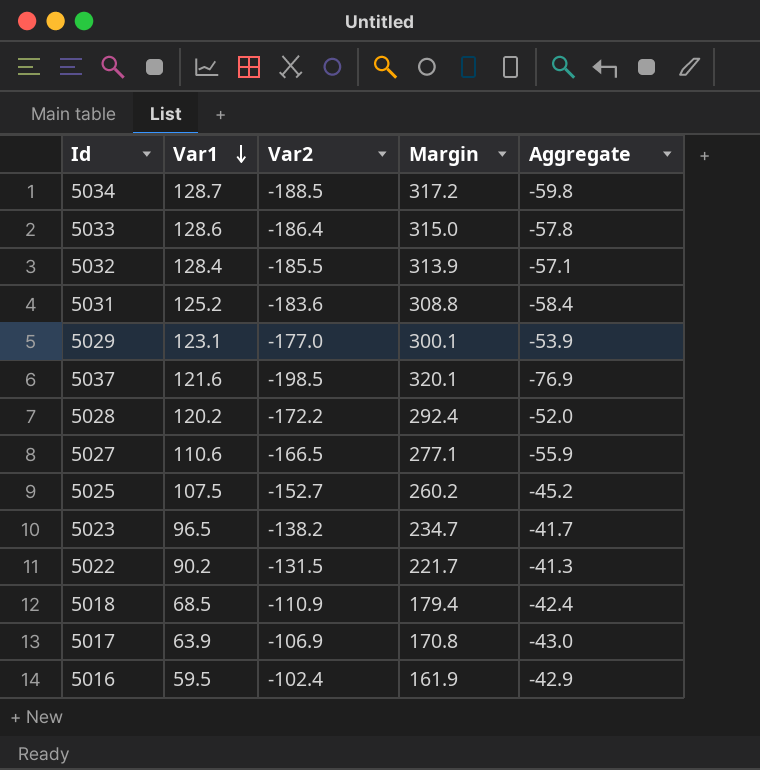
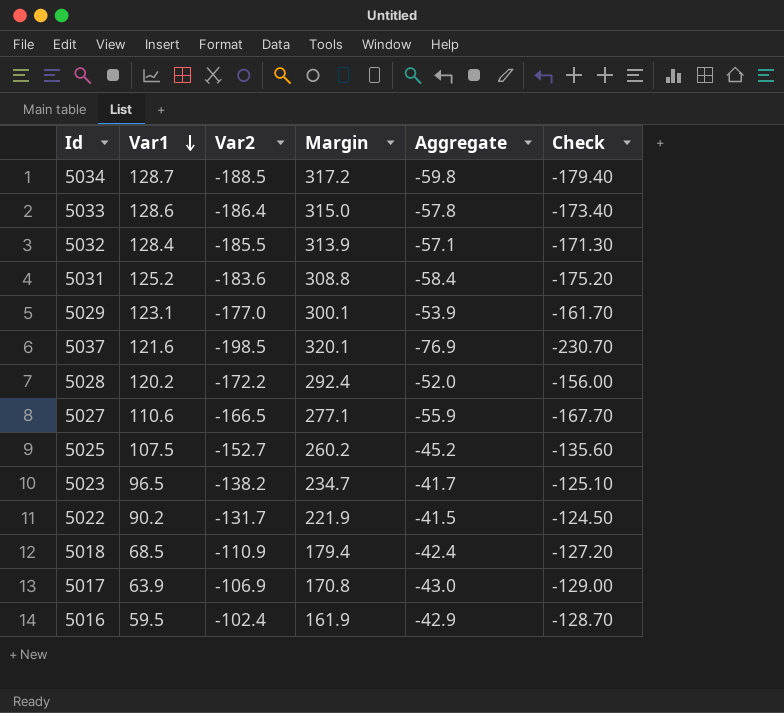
column Check | formula: none -> [Aggregate] * 3
5022 | Var2: -131.5 -> -131.7
5022 | Margin: 221.7 -> 221.9
5022 | Aggregate: -41.3 -> -41.5

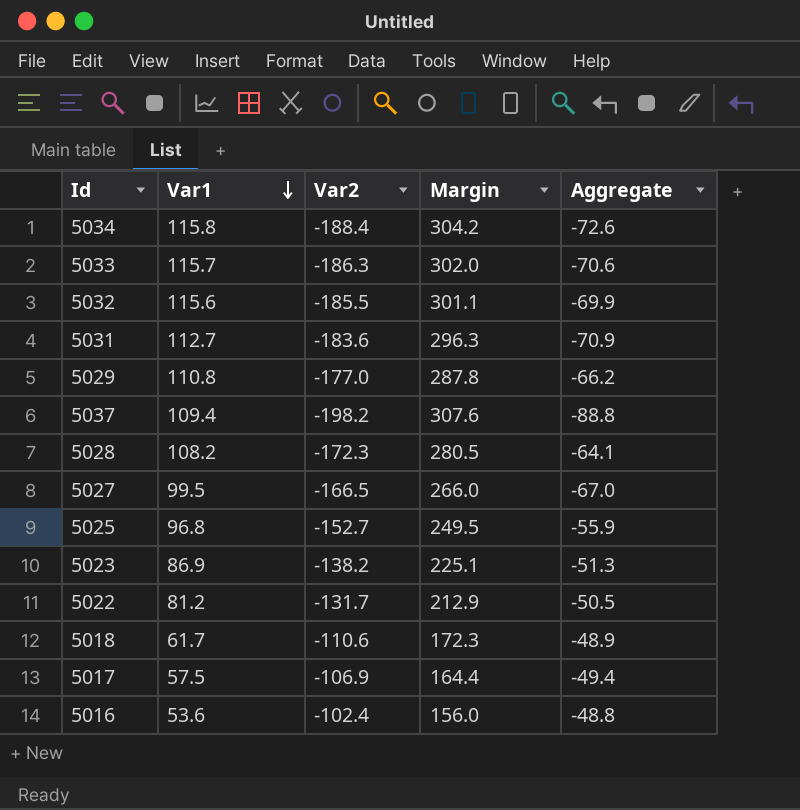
column Check | formula: [Aggregate] * 3 -> none
5034 | Var1: 128.7 -> 115.8
5034 | Var2: -188.5 -> -188.4
5034 | Margin: 317.2 -> 304.2
5034 | Aggregate: -59.8 -> -72.6
5033 | Var1: 128.6 -> 115.7
5033 | Var2: -186.4 -> -186.3
5033 | Margin: 315.0 -> 302.0
5033 | Aggregate: -57.8 -> -70.6
5032 | Var1: 128.4 -> 115.6
5032 | Margin: 313.9 -> 301.1
5032 | Aggregate: -57.1 -> -69.9
5031 | Var1: 125.2 -> 112.7
5031 | Margin: 308.8 -> 296.3
5031 | Aggregate: -58.4 -> -70.9
5029 | Var1: 123.1 -> 110.8
5029 | Margin: 300.1 -> 287.8
5029 | Aggregate: -53.9 -> -66.2
5037 | Var1: 121.6 -> 109.4
5037 | Var2: -198.5 -> -198.2
5037 | Margin: 320.1 -> 307.6
5037 | Aggregate: -76.9 -> -88.8
5028 | Var1: 120.2 -> 108.2
5028 | Var2: -172.2 -> -172.3
5028 | Margin: 292.4 -> 280.5
5028 | Aggregate: -52.0 -> -64.1
5027 | Var1: 110.6 -> 99.5
5027 | Margin: 277.1 -> 266.0
5027 | Aggregate: -55.9 -> -67.0
5025 | Var1: 107.5 -> 96.8
5025 | Margin: 260.2 -> 249.5
5025 | Aggregate: -45.2 -> -55.9
5023 | Var1: 96.5 -> 86.9
5023 | Margin: 234.7 -> 225.1
5023 | Aggregate: -41.7 -> -51.3
5022 | Var1: 90.2 -> 81.2
5022 | Margin: 221.9 -> 212.9
5022 | Aggregate: -41.5 -> -50.5
5018 | Var1: 68.5 -> 61.7
5018 | Var2: -110.9 -> -110.6
5018 | Margin: 179.4 -> 172.3
5018 | Aggregate: -42.4 -> -48.9
5017 | Var1: 63.9 -> 57.5
5017 | Margin: 170.8 -> 164.4
5017 | Aggregate: -43.0 -> -49.4
5016 | Var1: 59.5 -> 53.6
5016 | Margin: 161.9 -> 156.0
5016 | Aggregate: -42.9 -> -48.8

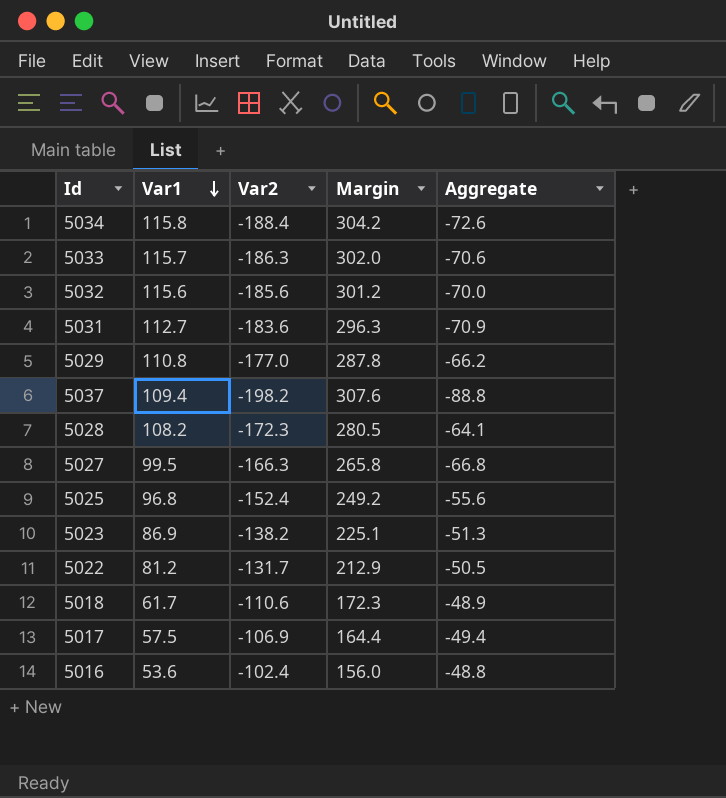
5032 | Var2: -185.5 -> -185.6
5032 | Margin: 301.1 -> 301.2
5032 | Aggregate: -69.9 -> -70.0
5027 | Var2: -166.5 -> -166.3
5027 | Margin: 266.0 -> 265.8
5027 | Aggregate: -67.0 -> -66.8
5025 | Var2: -152.7 -> -152.4
5025 | Margin: 249.5 -> 249.2
5025 | Aggregate: -55.9 -> -55.6

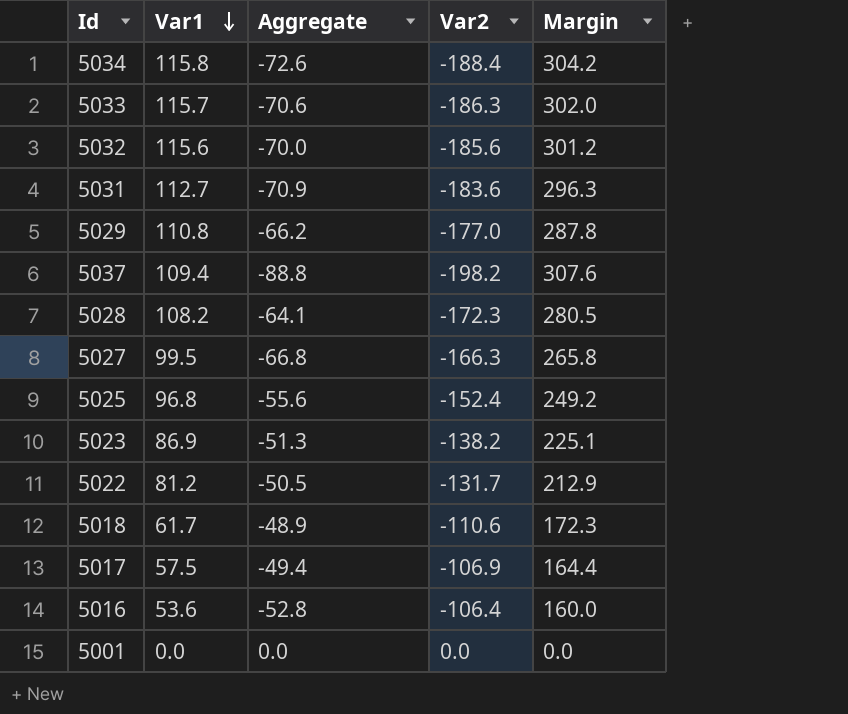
column Aggregate | position: 5 -> 3
5016 | Aggregate: -48.8 -> -52.8
5016 | Var2: -102.4 -> -106.4
5016 | Margin: 156.0 -> 160.0
row 5001: none -> 0.0 | 0.0 | 0.0 | 0.0

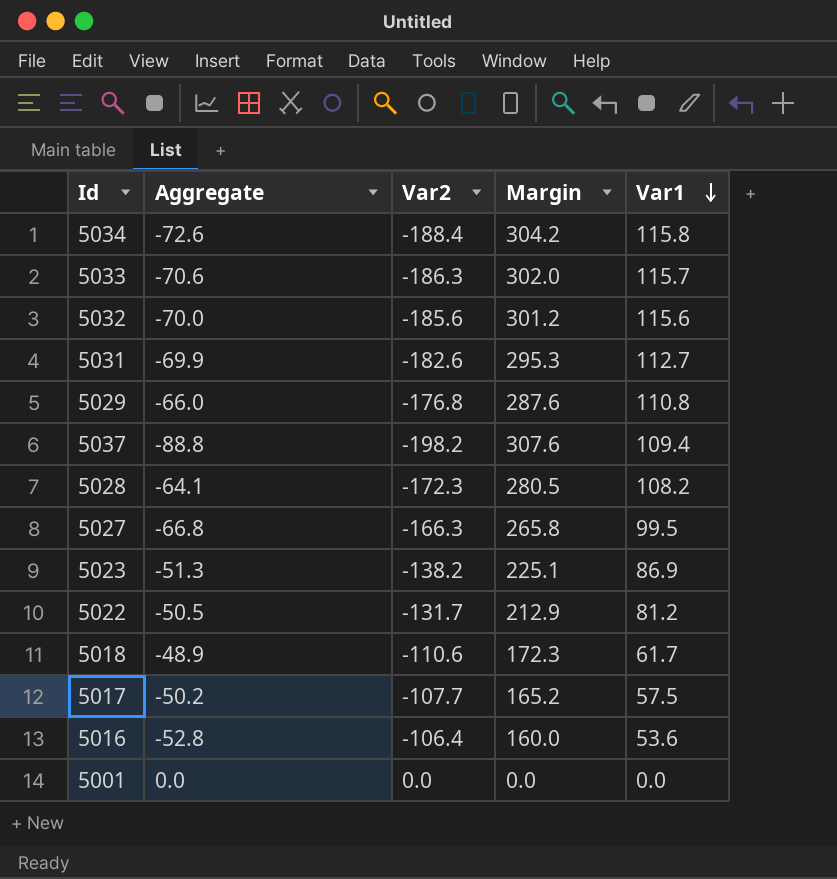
column Var1 | position: 2 -> 5
row 5025: 96.8 | -55.6 | -152.4 | 249.2 -> none
5031 | Aggregate: -70.9 -> -69.9
5031 | Var2: -183.6 -> -182.6
5031 | Margin: 296.3 -> 295.3
5029 | Aggregate: -66.2 -> -66.0
5029 | Var2: -177.0 -> -176.8
5029 | Margin: 287.8 -> 287.6
5017 | Aggregate: -49.4 -> -50.2
5017 | Var2: -106.9 -> -107.7
5017 | Margin: 164.4 -> 165.2

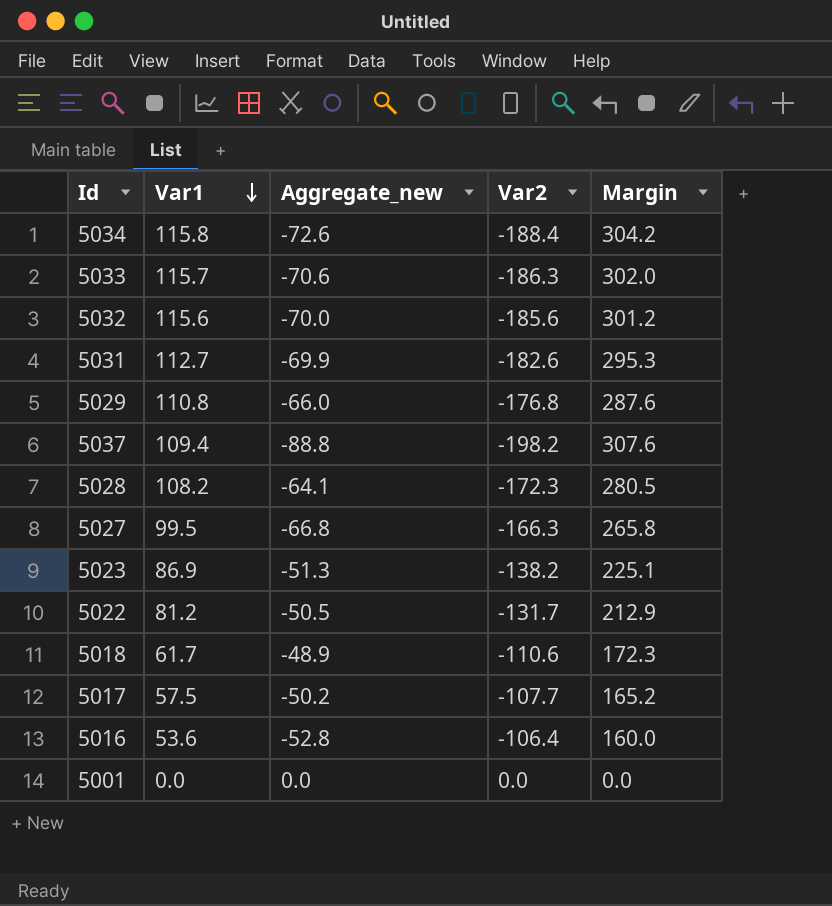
column Var1 | position: 5 -> 2
column name: Aggregate -> Aggregate_new

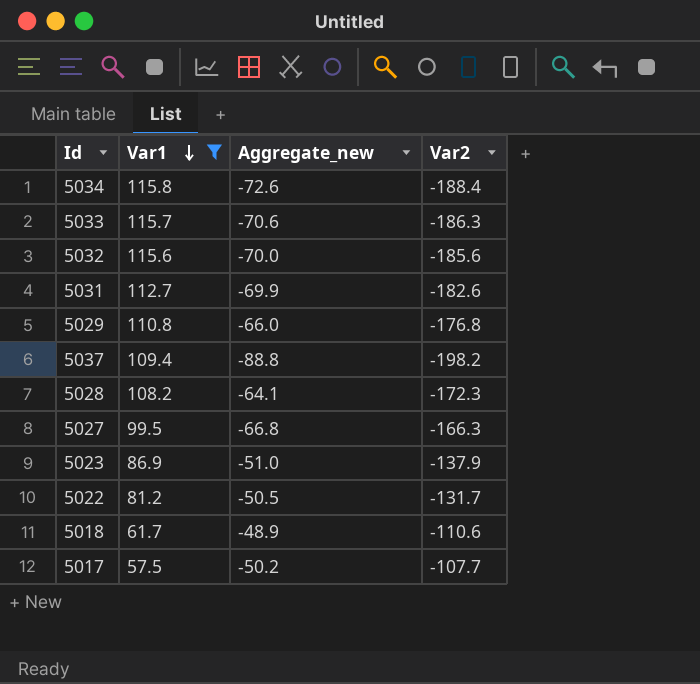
filter: none -> Var1 >= 57.5
column Margin | formula: [Var1] - [Var2] -> none
5023 | Aggregate_new: -51.3 -> -51.0
5023 | Var2: -138.2 -> -137.9

